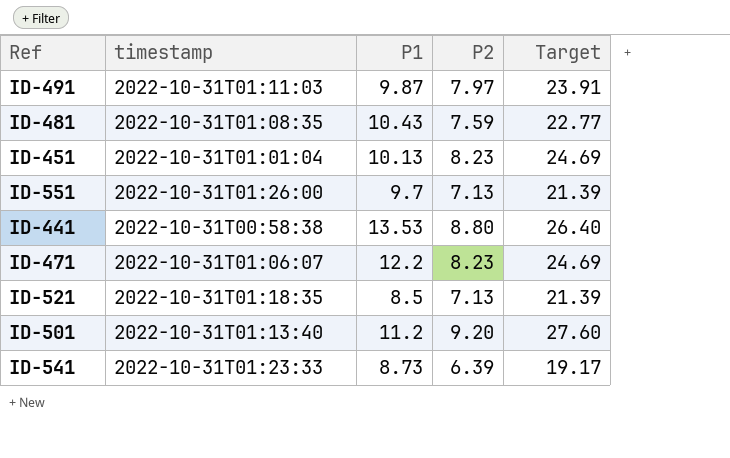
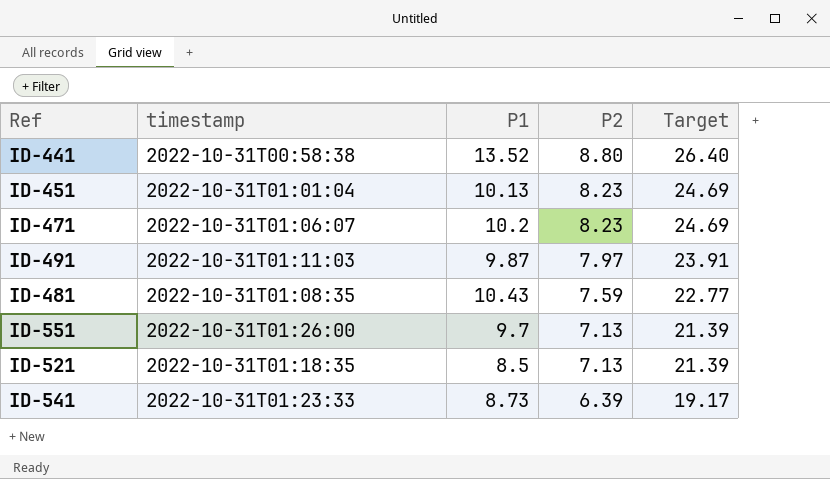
row order: none -> P2 descending
row ID-501: 2022-10-31T01:13:40 | 11.2 | 9.20 | 27.60 -> none
ID-441 | P1: 13.53 -> 13.52
ID-471 | P1: 12.2 -> 10.2

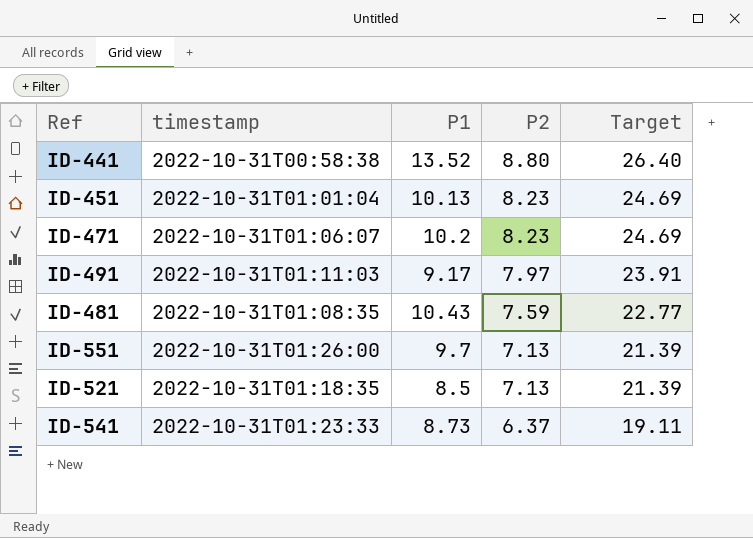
ID-491 | P1: 9.87 -> 9.17
ID-541 | P2: 6.39 -> 6.37
ID-541 | Target: 19.17 -> 19.11

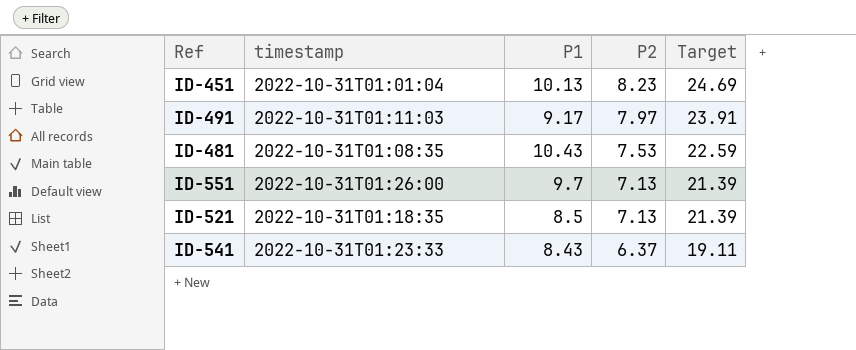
row ID-441: 2022-10-31T00:58:38 | 13.52 | 8.80 | 26.40 -> none
row ID-471: 2022-10-31T01:06:07 | 10.2 | 8.23 | 24.69 -> none
ID-481 | P2: 7.59 -> 7.53
ID-481 | Target: 22.77 -> 22.59
ID-541 | P1: 8.73 -> 8.43

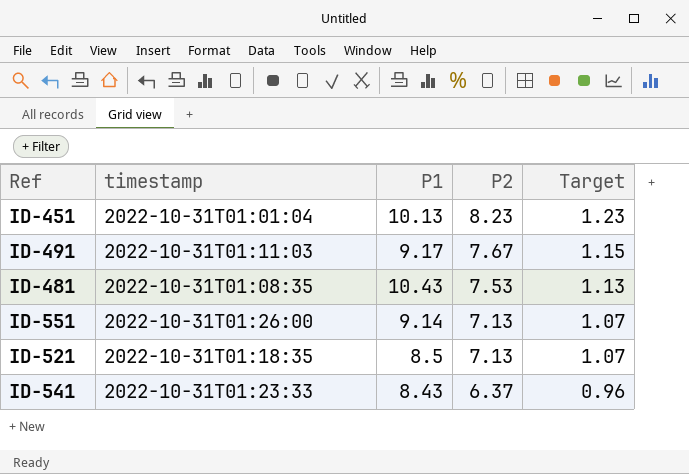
column Target | formula: [P2] * 3 -> [P2] * 0.15
ID-491 | P2: 7.97 -> 7.67
ID-551 | P1: 9.7 -> 9.14

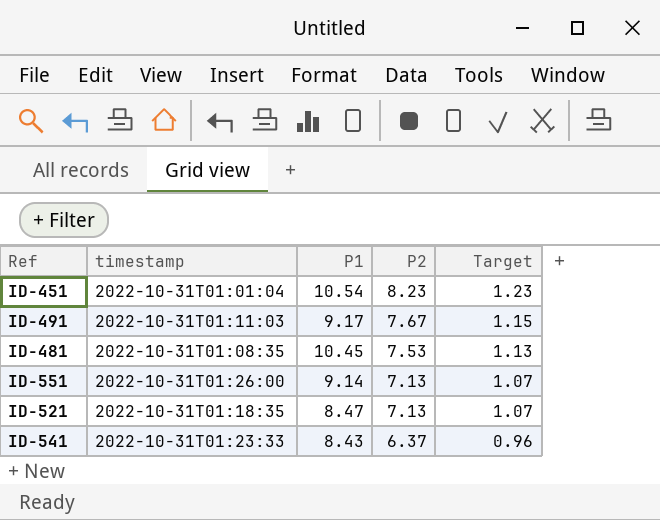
ID-451 | P1: 10.13 -> 10.54
ID-481 | P1: 10.43 -> 10.45
ID-521 | P1: 8.5 -> 8.47

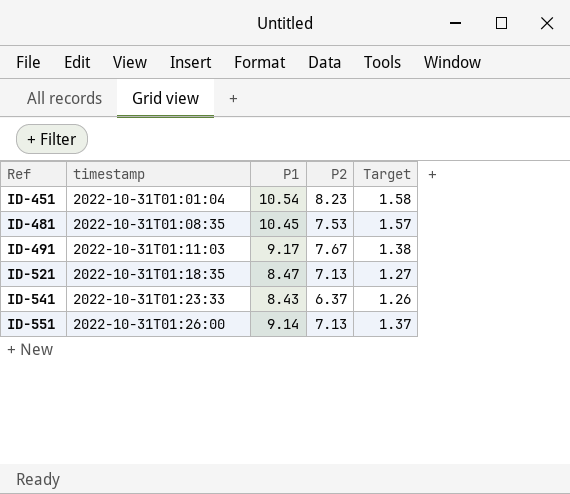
row order: P2 descending -> Ref ascending
column Target | formula: [P2] * 0.15 -> [P1] * 0.15

